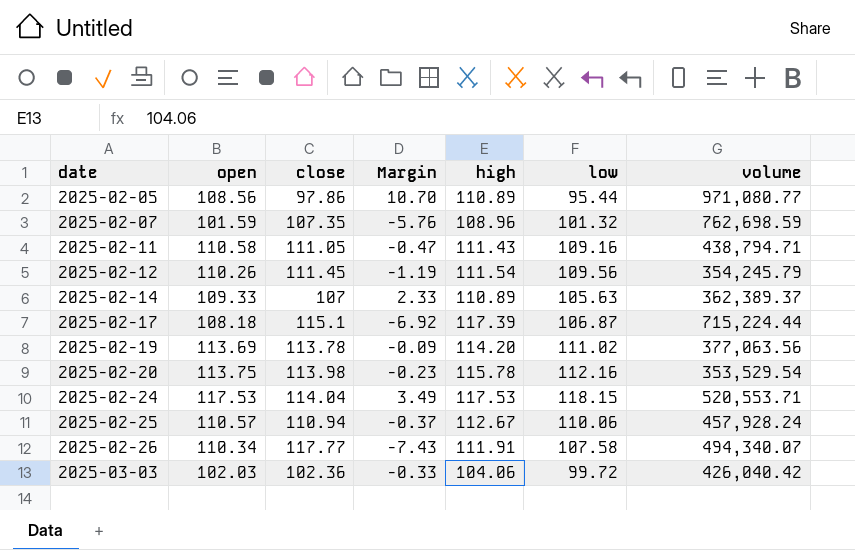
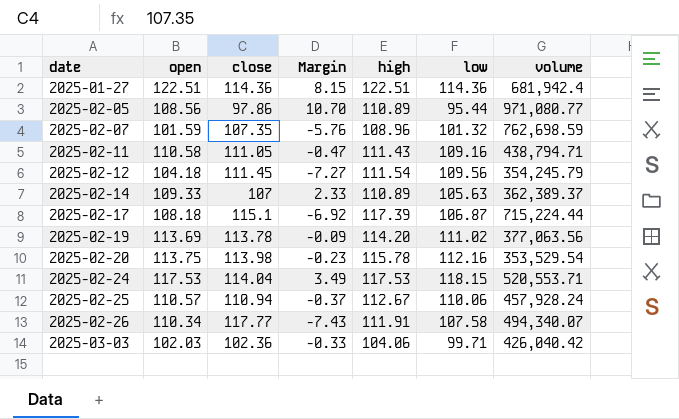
row 2025-01-27: none -> 122.51 | 114.36 | 8.15 | 122.51 | 114.36 | 681,942.4
2025-02-12 | open: 110.26 -> 104.18
2025-02-12 | Margin: -1.19 -> -7.27
2025-03-03 | low: 99.72 -> 99.71

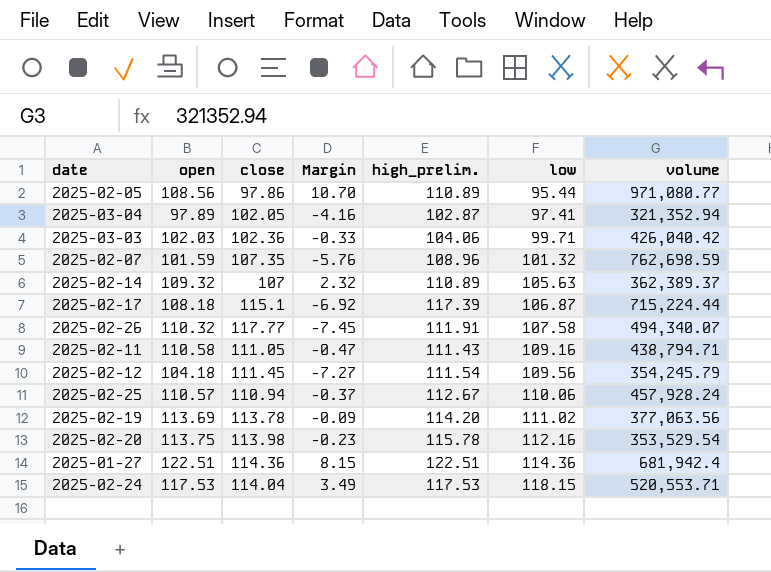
row order: date ascending -> low ascending
column name: high -> high_prelim.
row 2025-03-04: none -> 97.89 | 102.05 | -4.16 | 102.87 | 97.41 | 321,352.94
2025-02-14 | open: 109.33 -> 109.32
2025-02-14 | Margin: 2.33 -> 2.32
2025-02-26 | open: 110.34 -> 110.32
2025-02-26 | Margin: -7.43 -> -7.45

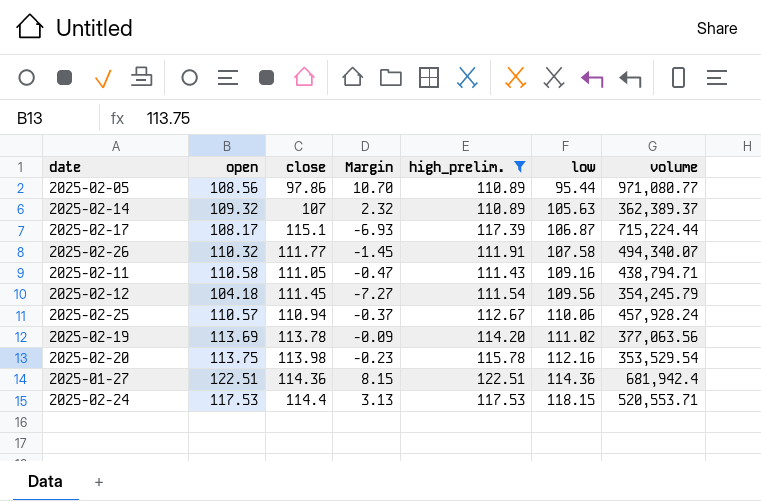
filter: none -> high_prelim. >= 110.89
2025-02-17 | open: 108.18 -> 108.17
2025-02-17 | Margin: -6.92 -> -6.93
2025-02-26 | close: 117.77 -> 111.77
2025-02-26 | Margin: -7.45 -> -1.45
2025-02-24 | close: 114.04 -> 114.4
2025-02-24 | Margin: 3.49 -> 3.13

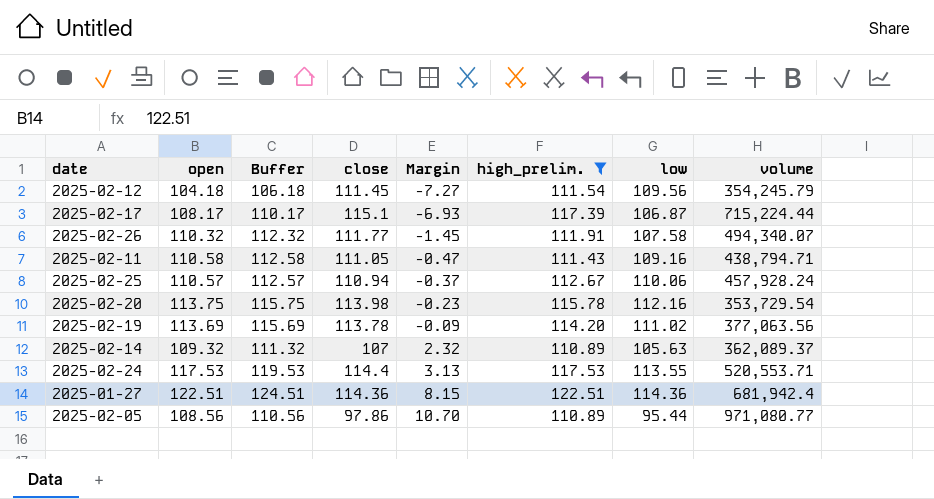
row order: low ascending -> Margin ascending
column Buffer | formula: none -> [open] + 2
2025-02-20 | volume: 353,529.54 -> 353,729.54
2025-02-14 | volume: 362,389.37 -> 362,089.37
2025-02-24 | low: 118.15 -> 113.55

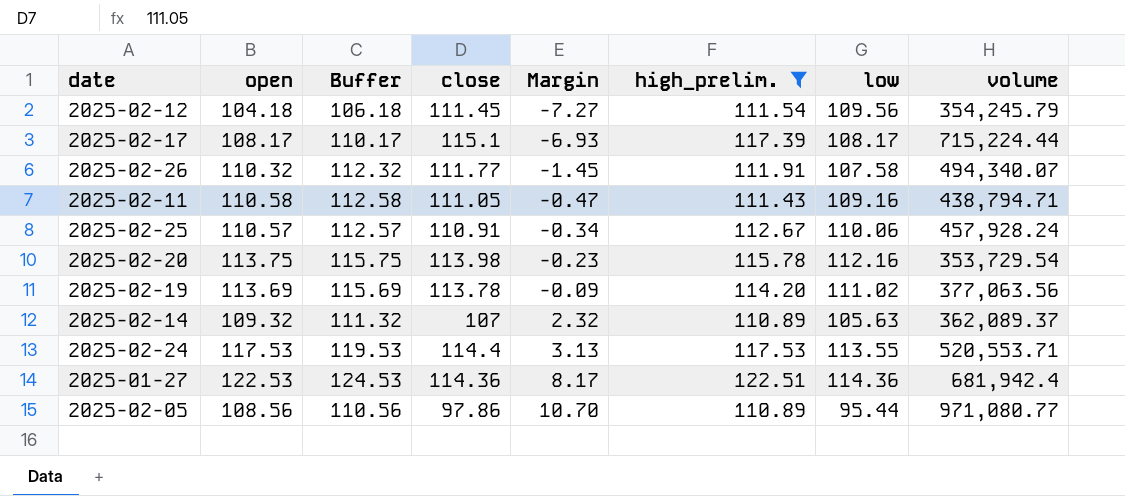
2025-02-17 | low: 106.87 -> 108.17
2025-02-25 | close: 110.94 -> 110.91
2025-02-25 | Margin: -0.37 -> -0.34
2025-01-27 | open: 122.51 -> 122.53
2025-01-27 | Buffer: 124.51 -> 124.53
2025-01-27 | Margin: 8.15 -> 8.17

